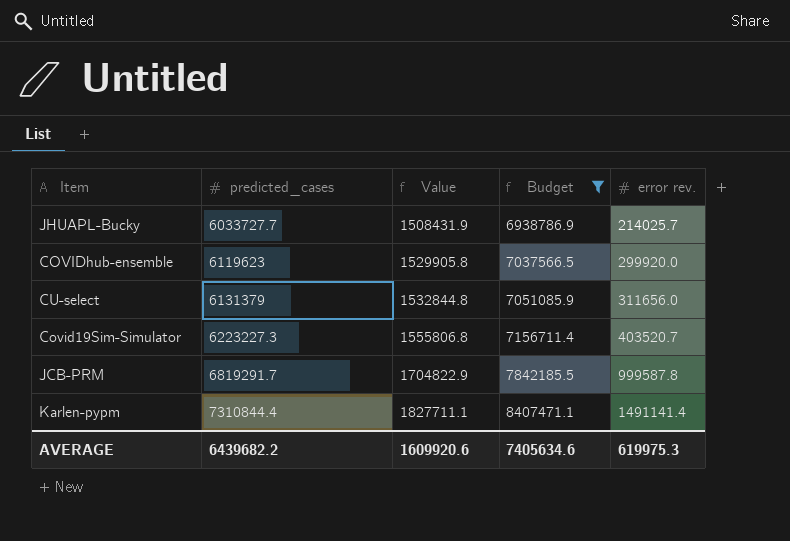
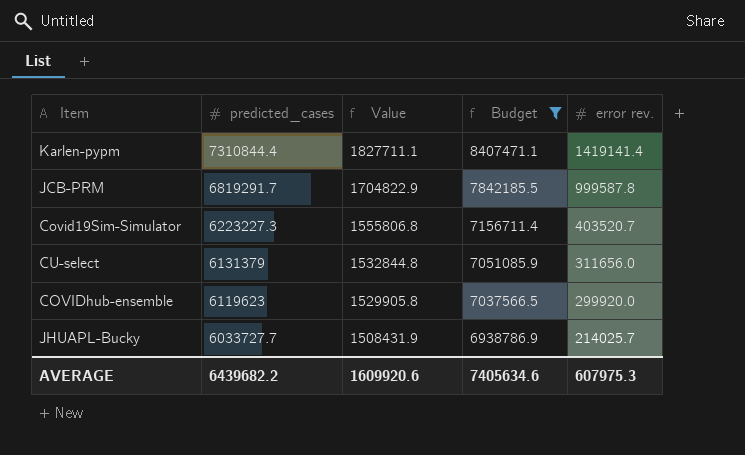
row order: predicted_cases ascending -> predicted_cases descending
Karlen-pypm | error rev.: 1491141.4 -> 1419141.4
AVERAGE | error rev.: 619975.3 -> 607975.3

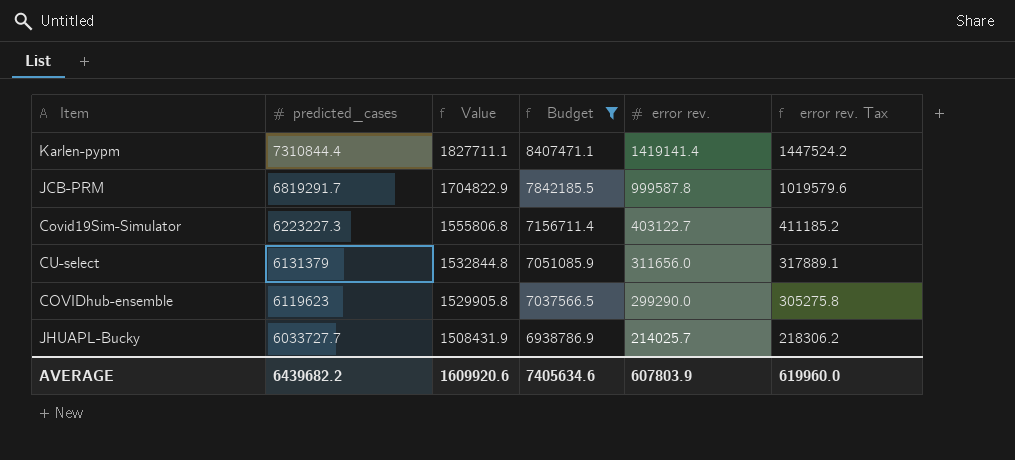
column error rev. Tax | formula: none -> [error rev.] * 1.02
Covid19Sim-Simulator | error rev.: 403520.7 -> 403122.7
COVIDhub-ensemble | error rev.: 299920.0 -> 299290.0
AVERAGE | error rev.: 607975.3 -> 607803.9

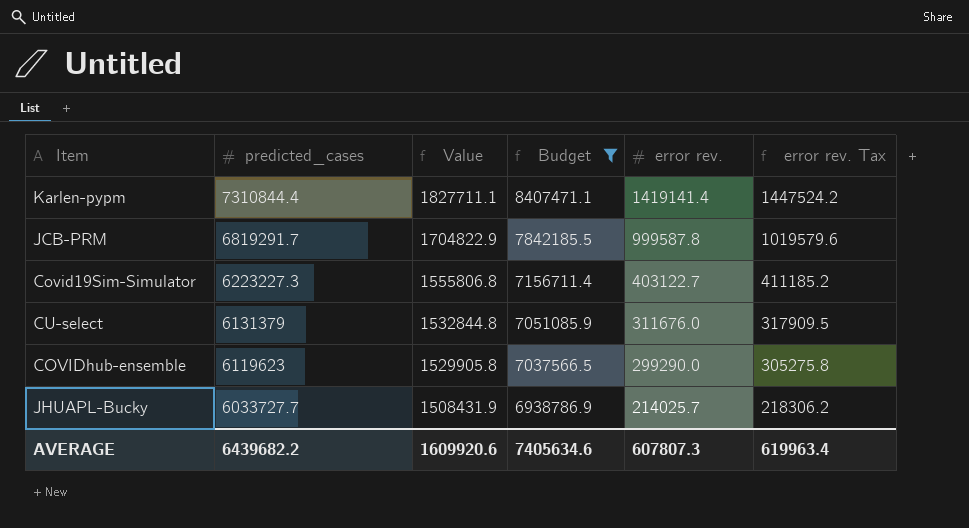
CU-select | error rev.: 311656.0 -> 311676.0
CU-select | error rev. Tax: 317889.1 -> 317909.5
AVERAGE | error rev.: 607803.9 -> 607807.3
AVERAGE | error rev. Tax: 619960.0 -> 619963.4

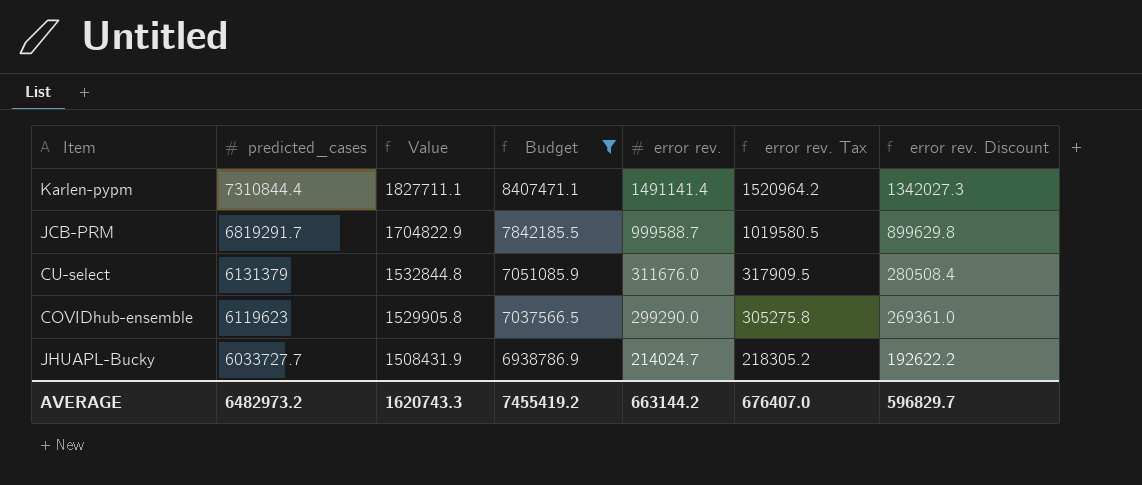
column error rev. Discount | formula: none -> [error rev.] * 0.9
row Covid19Sim-Simulator: 6223227.3 | 1555806.8 | 7156711.4 | 403122.7 | 411185.2 -> none
Karlen-pypm | error rev.: 1419141.4 -> 1491141.4
Karlen-pypm | error rev. Tax: 1447524.2 -> 1520964.2
JCB-PRM | error rev.: 999587.8 -> 999588.7
JCB-PRM | error rev. Tax: 1019579.6 -> 1019580.5
JHUAPL-Bucky | error rev.: 214025.7 -> 214024.7
JHUAPL-Bucky | error rev. Tax: 218306.2 -> 218305.2
AVERAGE | predicted_cases: 6439682.2 -> 6482973.2
AVERAGE | Value: 1609920.6 -> 1620743.3
AVERAGE | Budget: 7405634.6 -> 7455419.2
AVERAGE | error rev.: 607807.3 -> 663144.2
AVERAGE | error rev. Tax: 619963.4 -> 676407.0

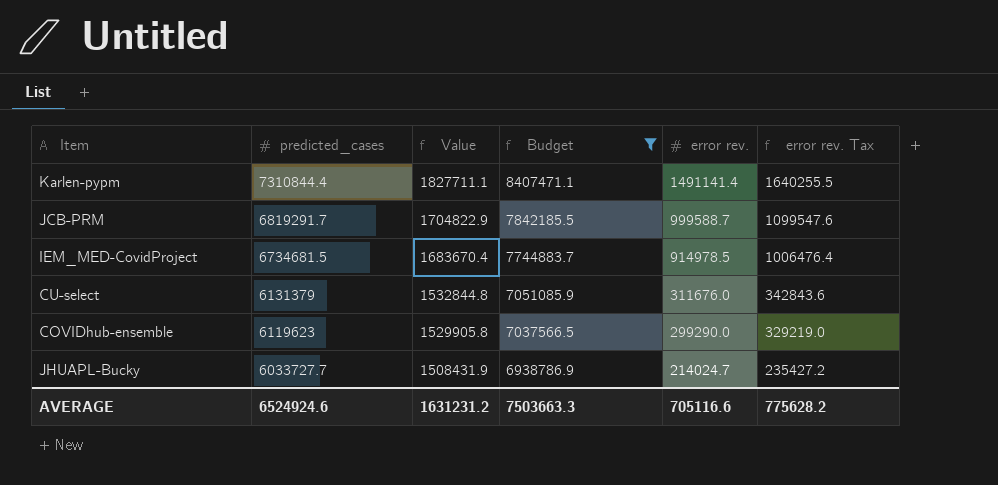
column error rev. Discount | formula: [error rev.] * 0.9 -> none
column error rev. Tax | formula: [error rev.] * 1.02 -> [error rev.] * 1.1
row IEM_MED-CovidProject: none -> 6734681.5 | 1683670.4 | 7744883.7 | 914978.5 | 1006476.4
AVERAGE | predicted_cases: 6482973.2 -> 6524924.6
AVERAGE | Value: 1620743.3 -> 1631231.2
AVERAGE | Budget: 7455419.2 -> 7503663.3
AVERAGE | error rev.: 663144.2 -> 705116.6
AVERAGE | error rev. Tax: 676407.0 -> 775628.2

